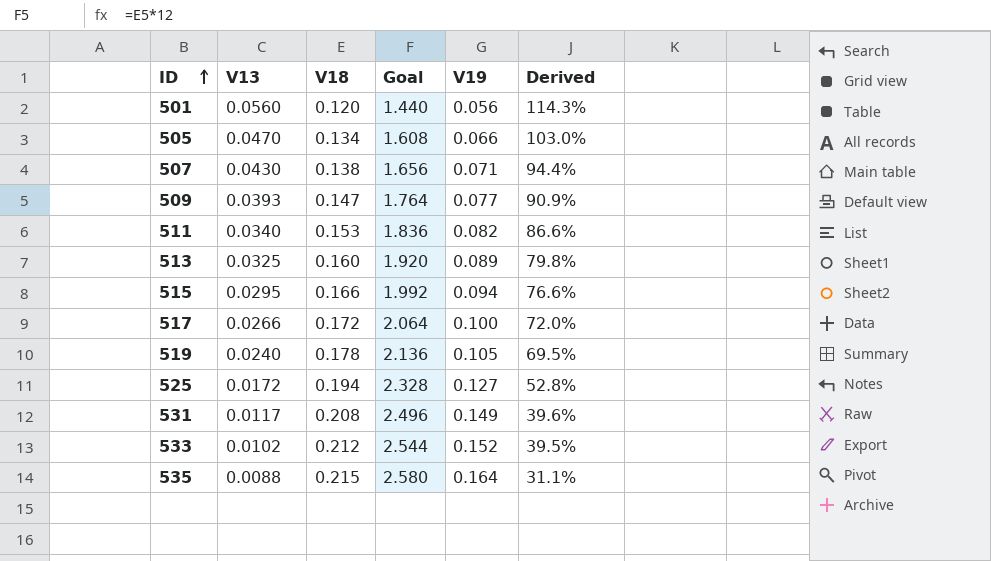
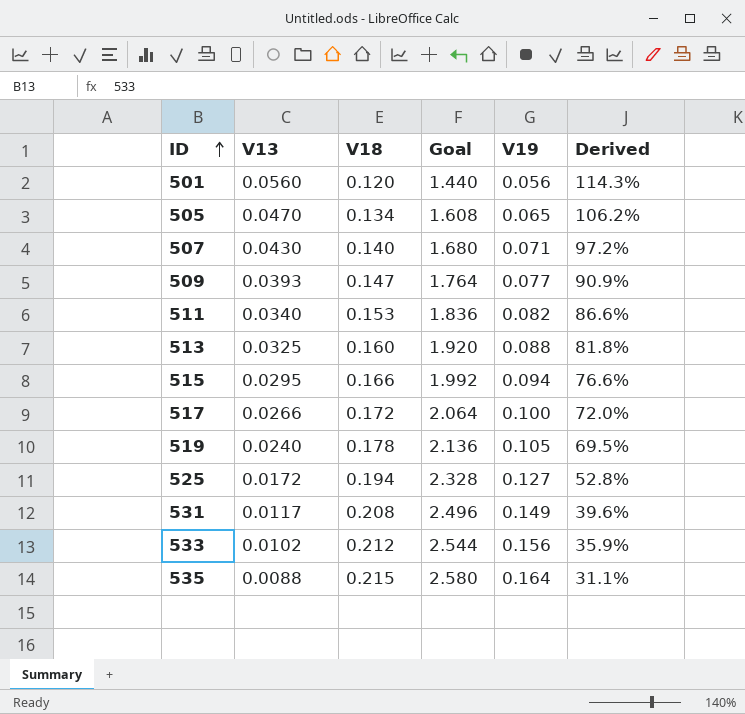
505 | V19: 0.066 -> 0.065
505 | Derived: 103.0% -> 106.2%
507 | V18: 0.138 -> 0.140
507 | Goal: 1.656 -> 1.680
507 | Derived: 94.4% -> 97.2%
513 | V19: 0.089 -> 0.088
513 | Derived: 79.8% -> 81.8%
533 | V19: 0.152 -> 0.156
533 | Derived: 39.5% -> 35.9%

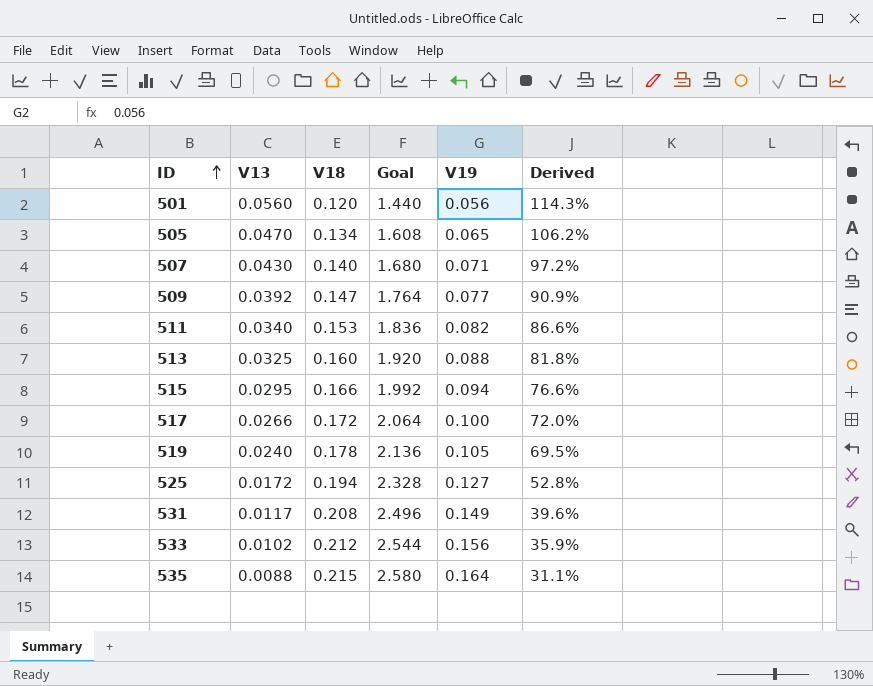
509 | V13: 0.0393 -> 0.0392

